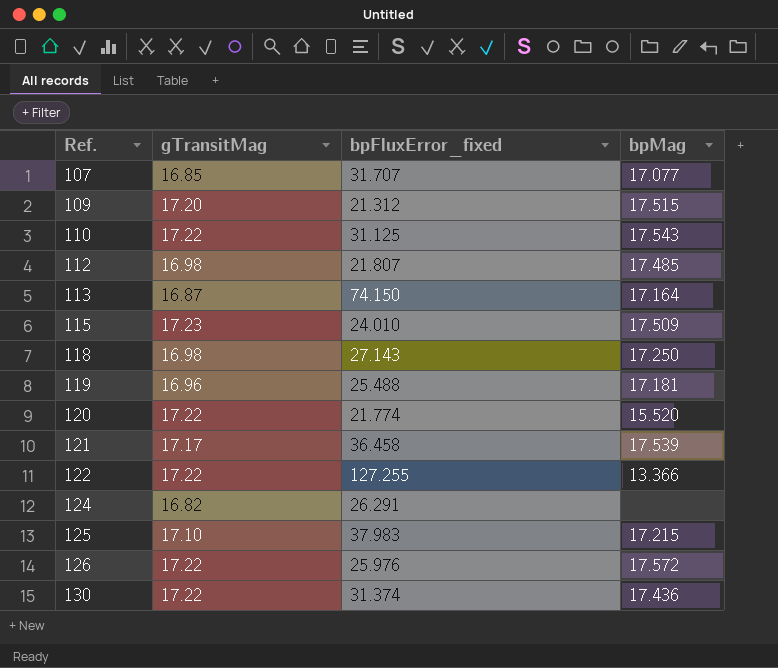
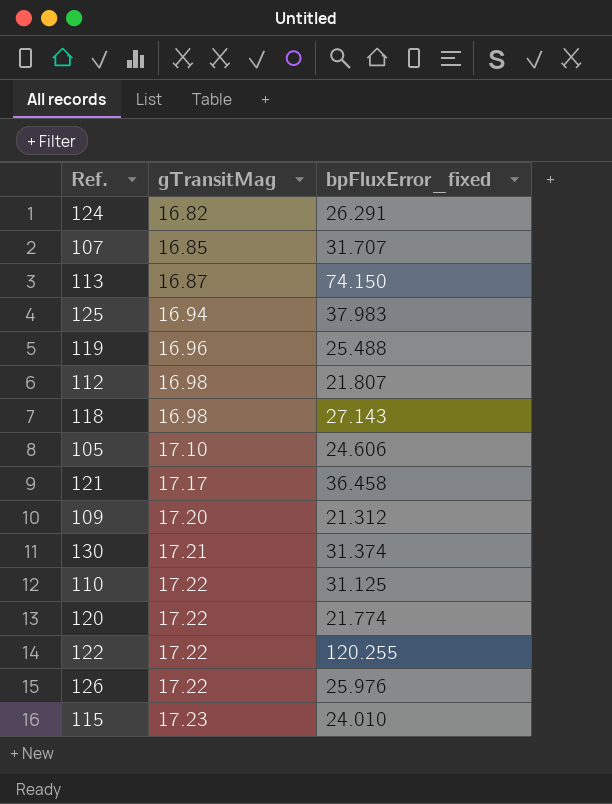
row order: Ref. ascending -> gTransitMag ascending
column bpMag | position: 4 -> none
125 | gTransitMag: 17.10 -> 16.94
row 105: none -> 17.10 | 24.606
130 | gTransitMag: 17.22 -> 17.21
122 | bpFluxError_fixed: 127.255 -> 120.255

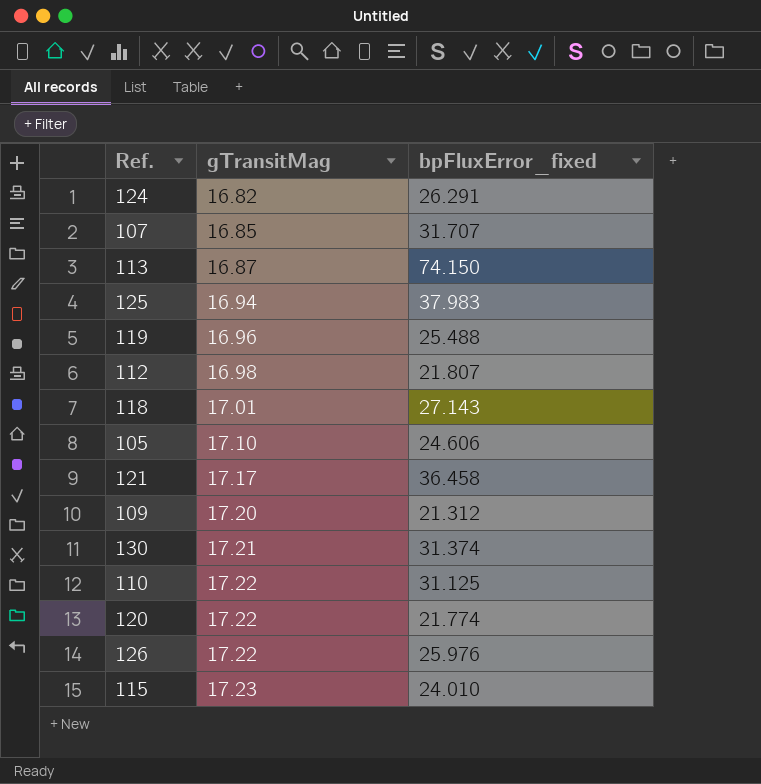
row 122: 17.22 | 120.255 -> none
118 | gTransitMag: 16.98 -> 17.01

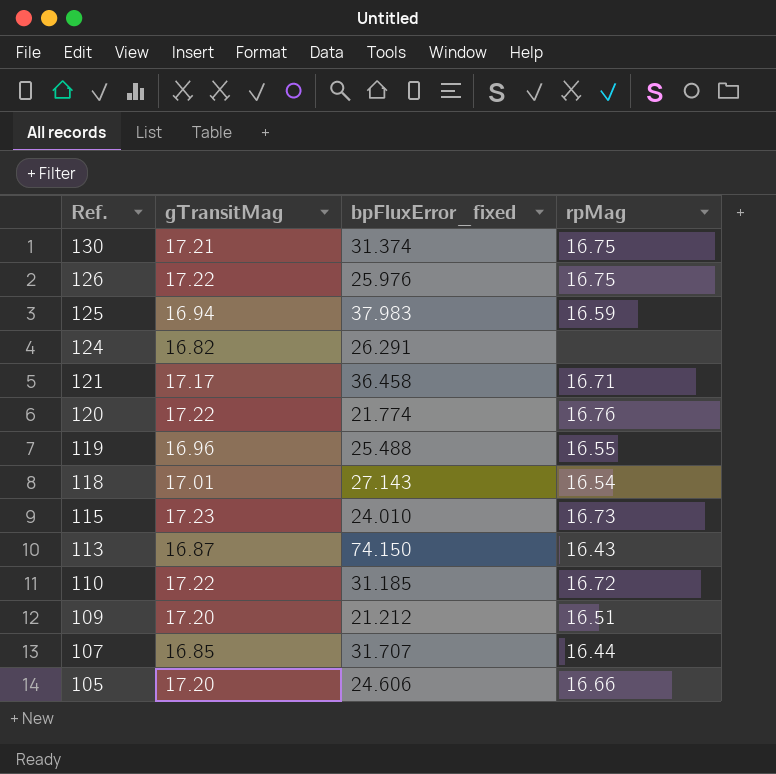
row order: gTransitMag ascending -> Ref. descending
column rpMag | position: none -> 4
row 112: 16.98 | 21.807 -> none
110 | bpFluxError_fixed: 31.125 -> 31.185
109 | bpFluxError_fixed: 21.312 -> 21.212
105 | gTransitMag: 17.10 -> 17.20

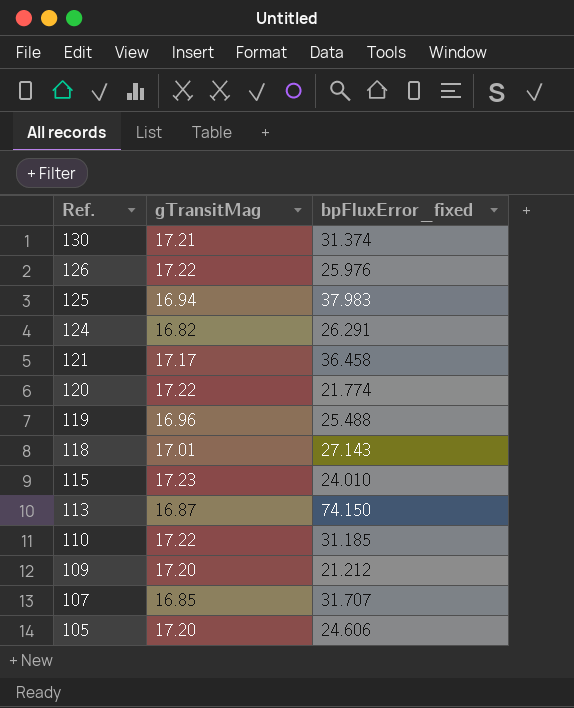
column rpMag | position: 4 -> none

